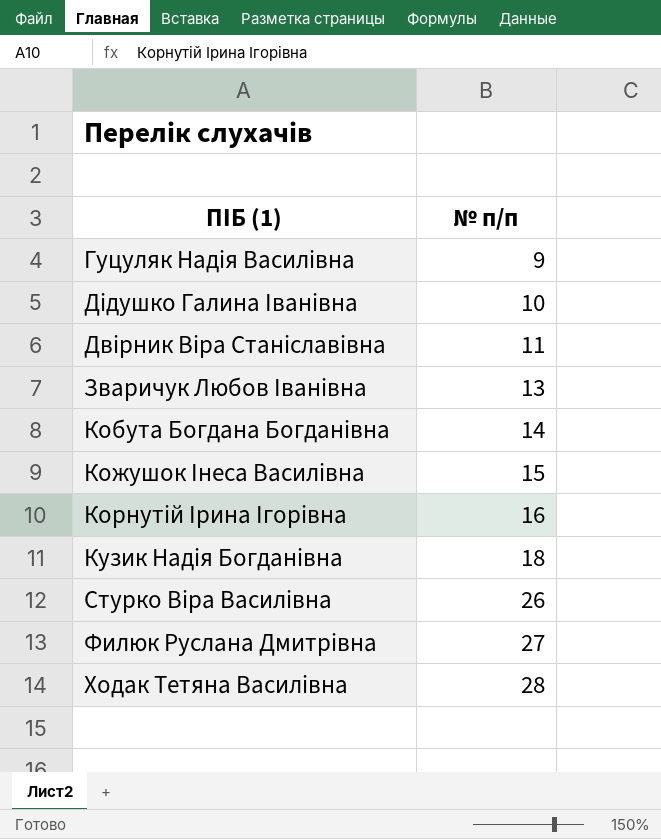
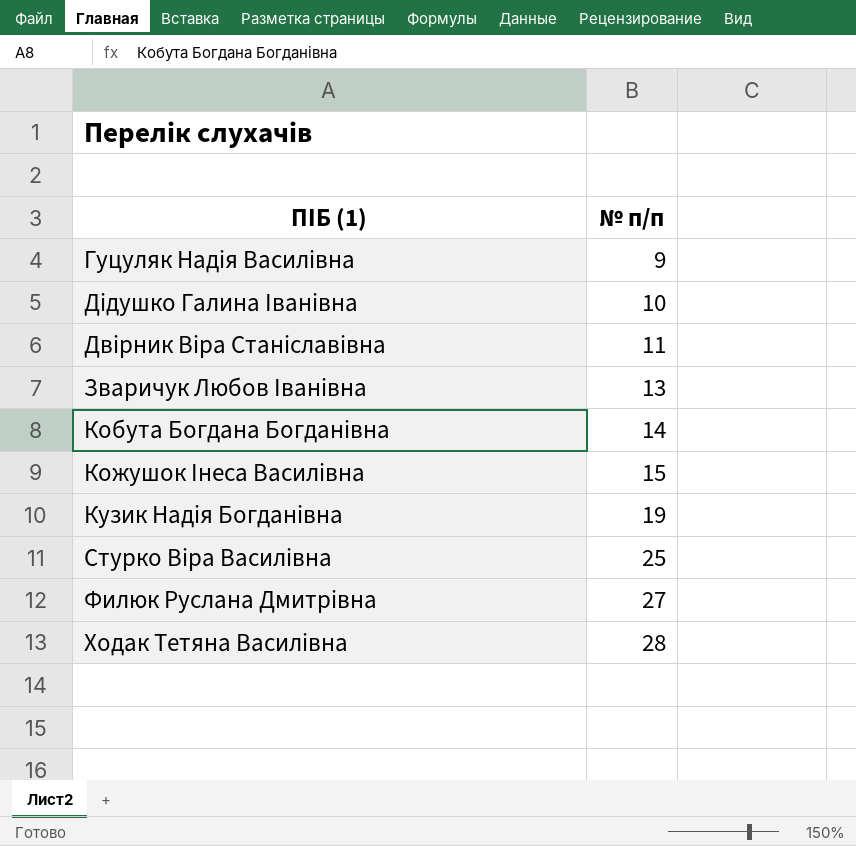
row Корнутій Ірина Ігорівна: 16 -> none
Кузик Надія Богданівна | № п/п: 18 -> 19
Стурко Віра Василівна | № п/п: 26 -> 25

